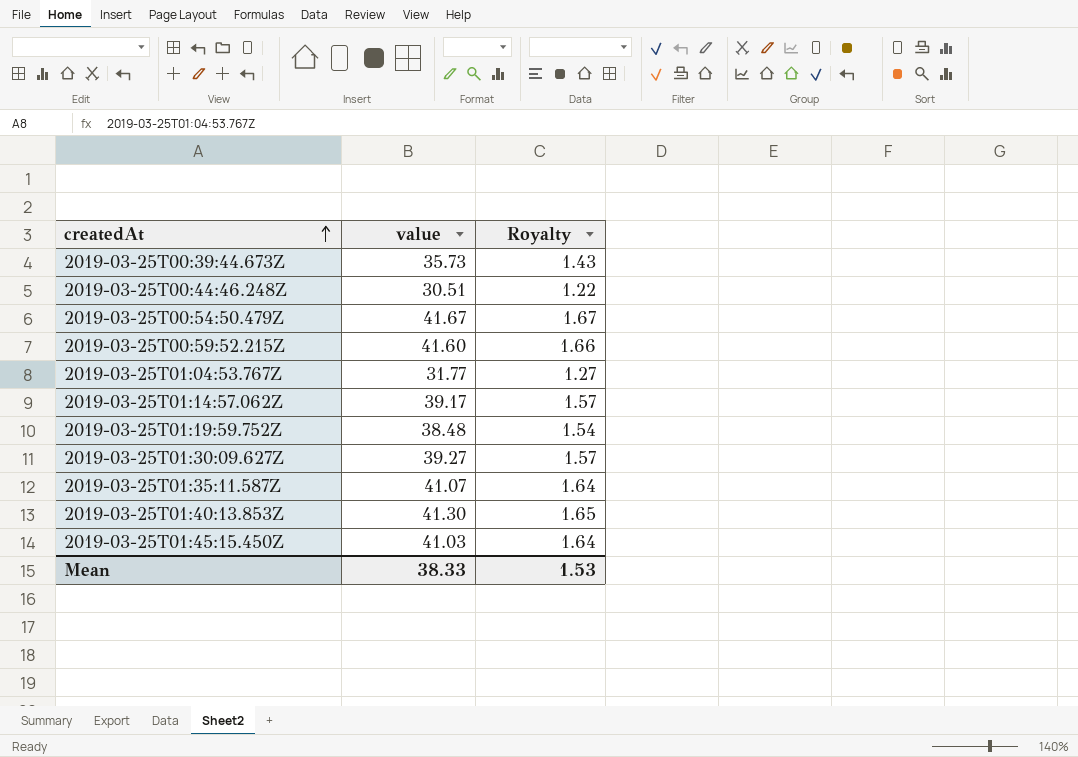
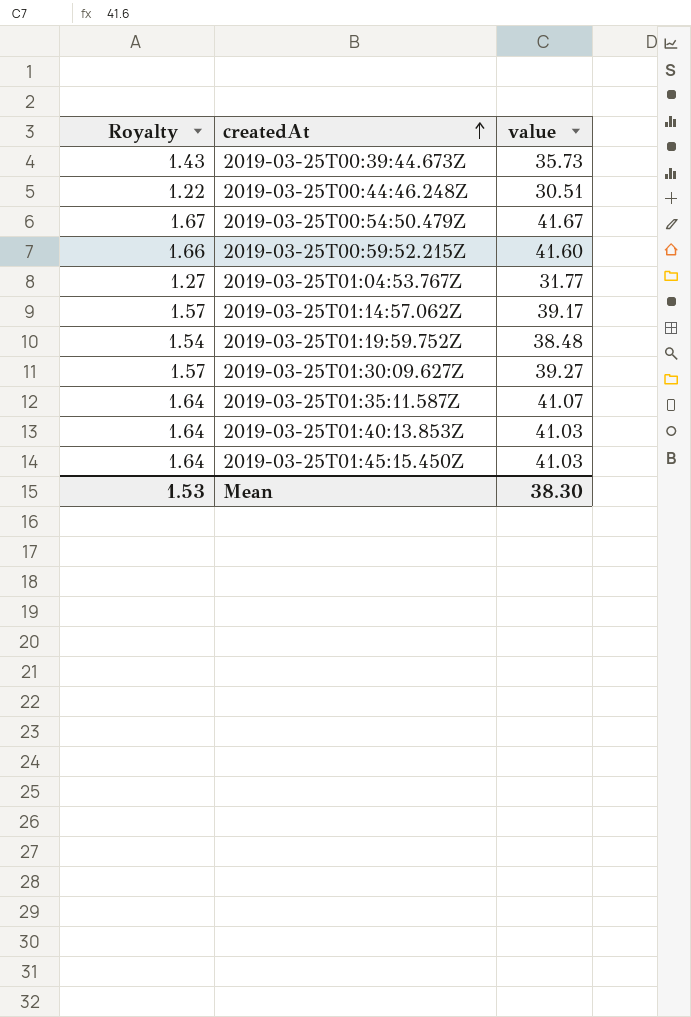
column Royalty | position: 3 -> 1
2019-03-25T01:40:13.853Z | Royalty: 1.65 -> 1.64
2019-03-25T01:40:13.853Z | value: 41.30 -> 41.03
Mean | value: 38.33 -> 38.30

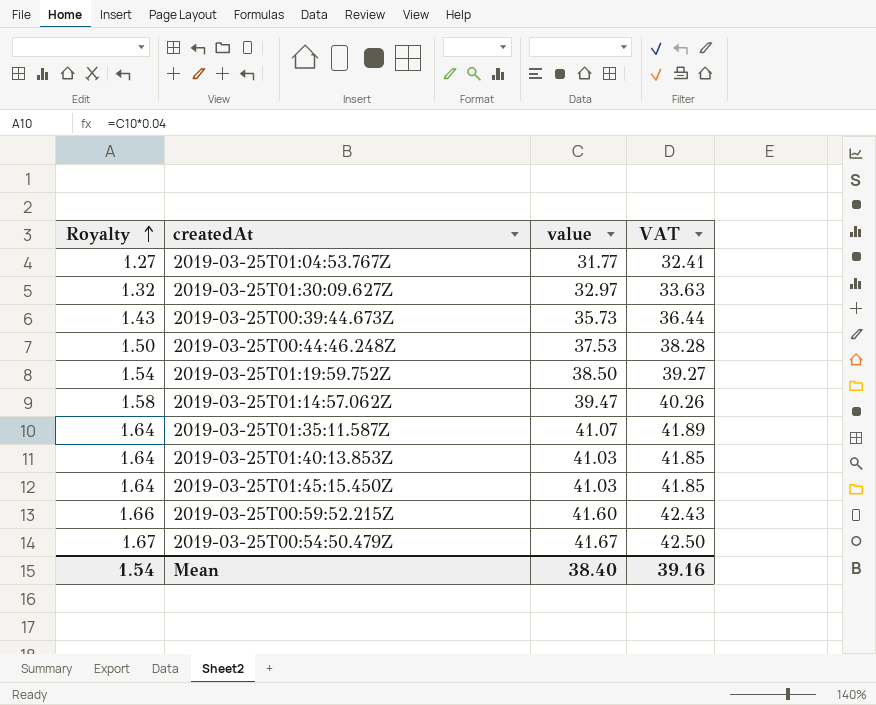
row order: createdAt ascending -> Royalty ascending
column VAT | formula: none -> [value] * 1.02
2019-03-25T01:30:09.627Z | Royalty: 1.57 -> 1.32
2019-03-25T01:30:09.627Z | value: 39.27 -> 32.97
2019-03-25T00:44:46.248Z | Royalty: 1.22 -> 1.50
2019-03-25T00:44:46.248Z | value: 30.51 -> 37.53
2019-03-25T01:19:59.752Z | value: 38.48 -> 38.50
2019-03-25T01:14:57.062Z | Royalty: 1.57 -> 1.58
2019-03-25T01:14:57.062Z | value: 39.17 -> 39.47
Mean | Royalty: 1.53 -> 1.54
Mean | value: 38.30 -> 38.40

